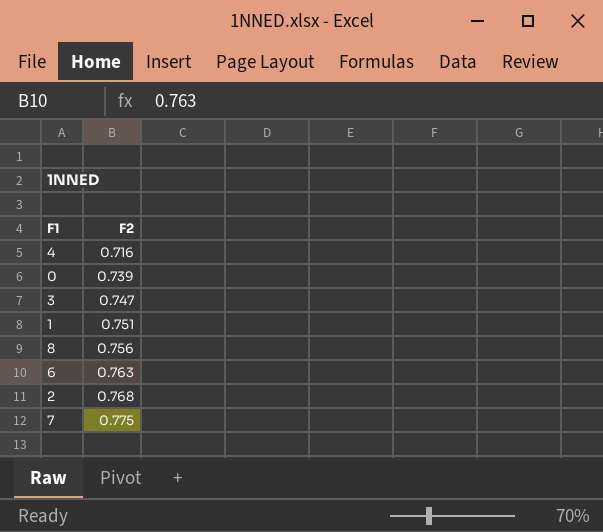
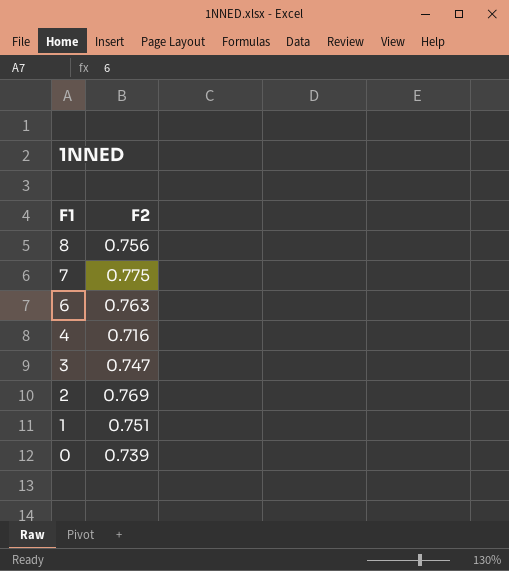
row order: F2 ascending -> F1 descending
2 | F2: 0.768 -> 0.769

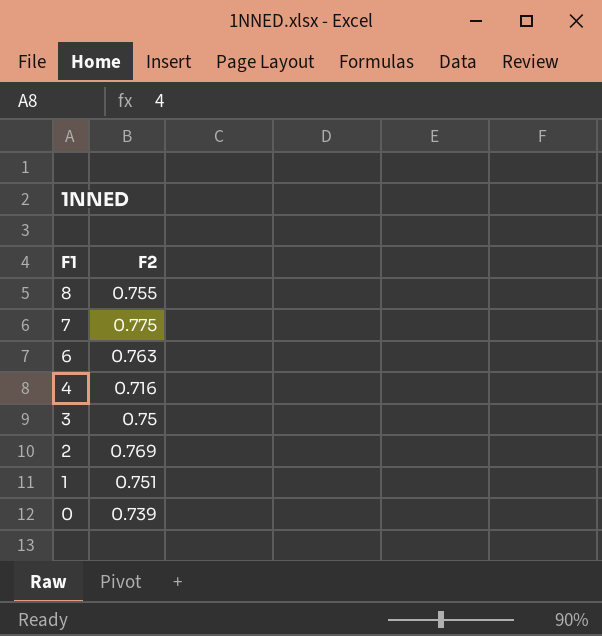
8 | F2: 0.756 -> 0.755
3 | F2: 0.747 -> 0.75

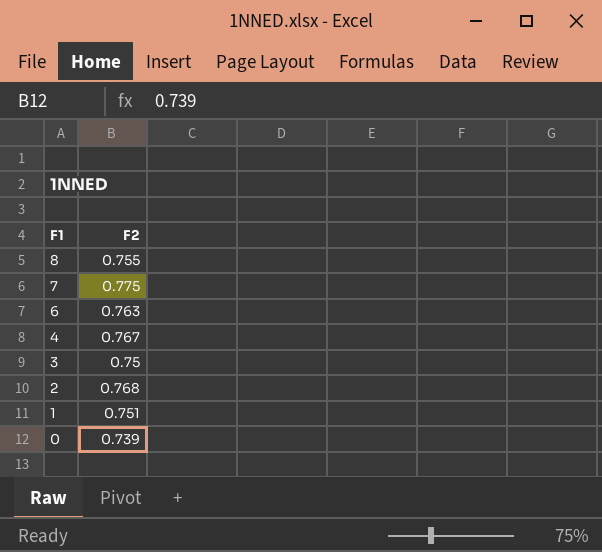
4 | F2: 0.716 -> 0.767
2 | F2: 0.769 -> 0.768

